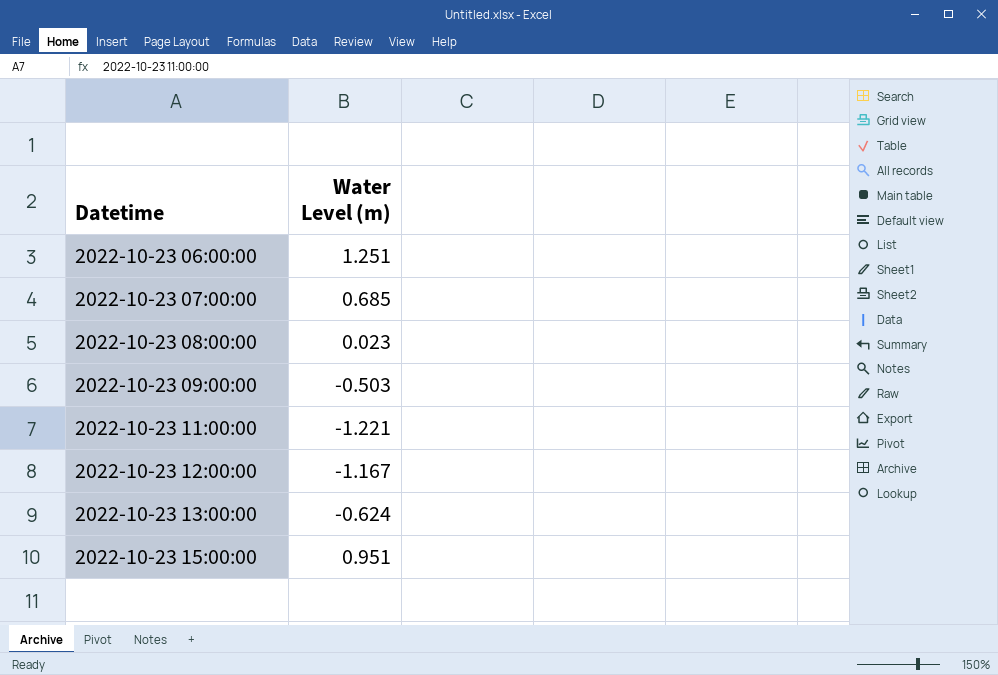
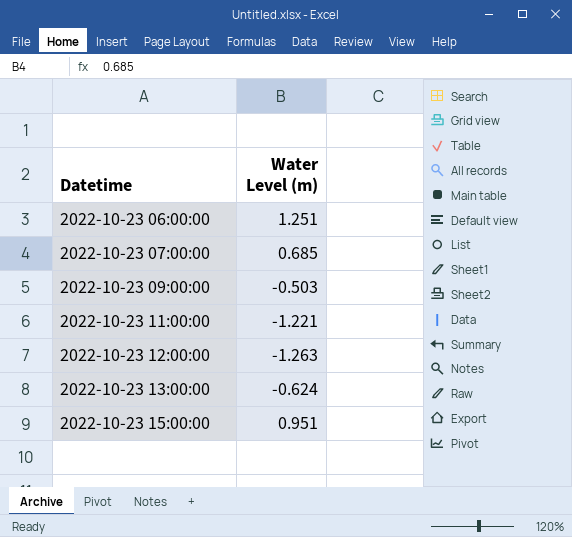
row 2022-10-23 08:00:00: 0.023 -> none
2022-10-23 12:00:00 | Water Level (m): -1.167 -> -1.263

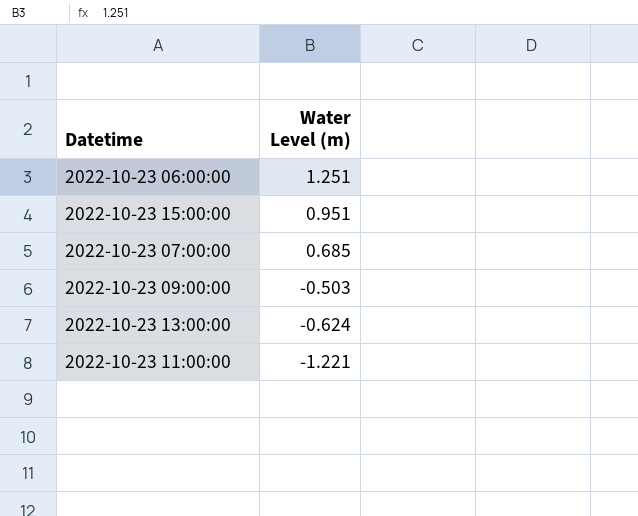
row order: Datetime ascending -> Water Level (m) descending
row 2022-10-23 12:00:00: -1.263 -> none

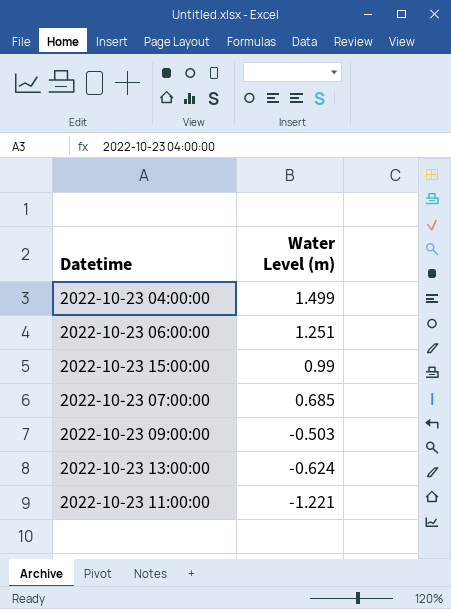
row 2022-10-23 04:00:00: none -> 1.499
2022-10-23 15:00:00 | Water Level (m): 0.951 -> 0.99

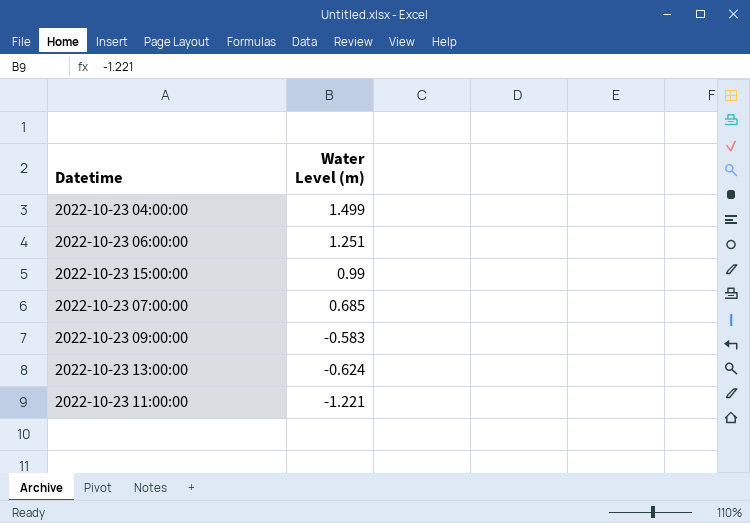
2022-10-23 09:00:00 | Water Level (m): -0.503 -> -0.583

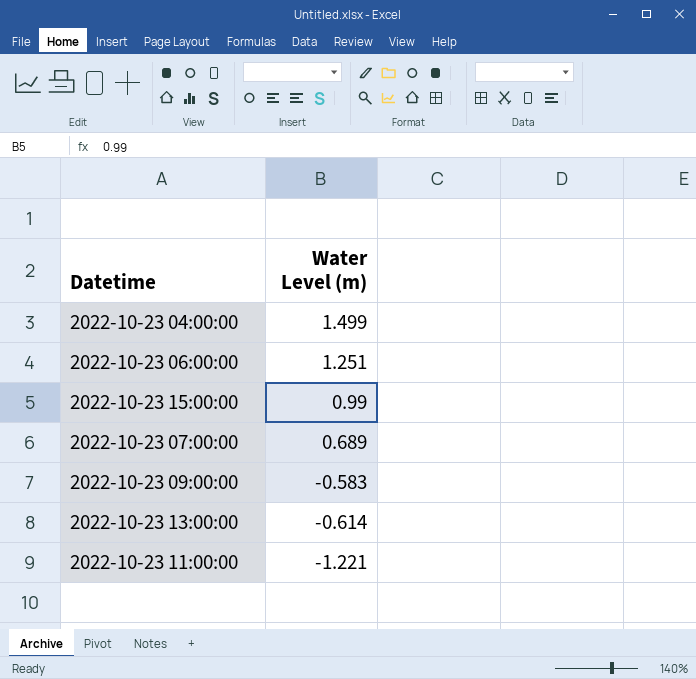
2022-10-23 07:00:00 | Water Level (m): 0.685 -> 0.689
2022-10-23 13:00:00 | Water Level (m): -0.624 -> -0.614

